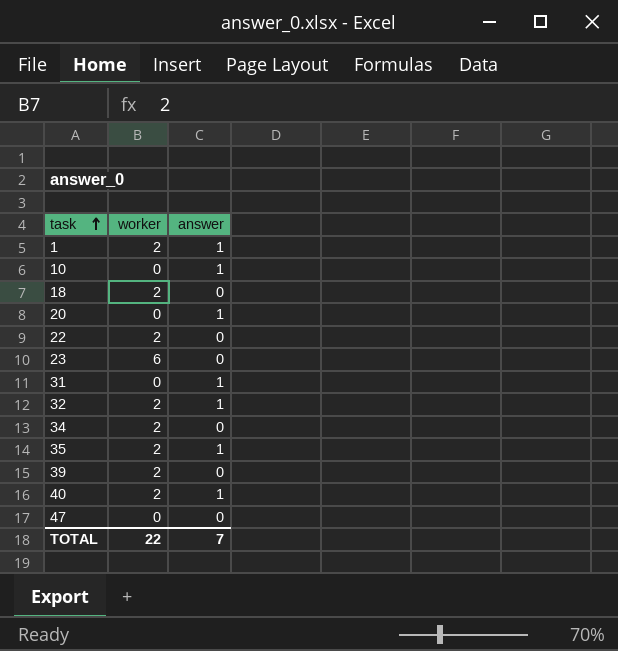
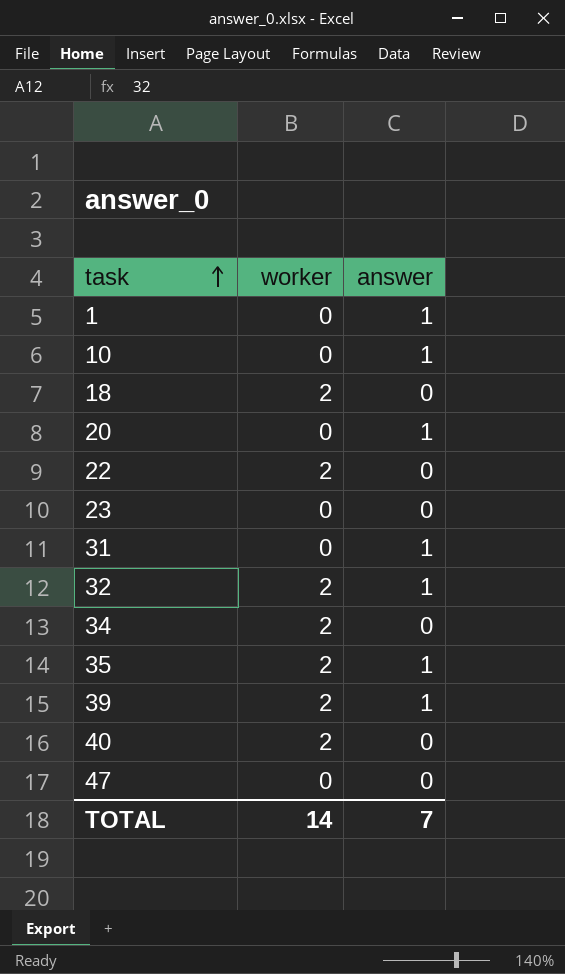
1 | worker: 2 -> 0
23 | worker: 6 -> 0
39 | answer: 0 -> 1
40 | answer: 1 -> 0
TOTAL | worker: 22 -> 14

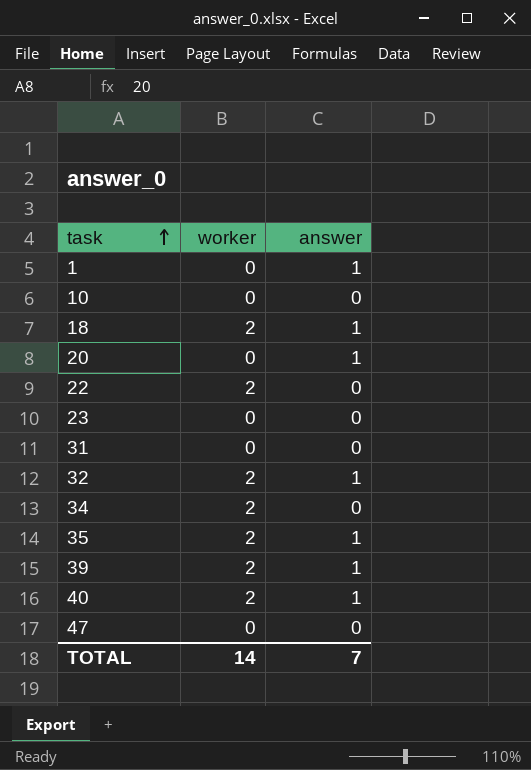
10 | answer: 1 -> 0
18 | answer: 0 -> 1
31 | answer: 1 -> 0
40 | answer: 0 -> 1

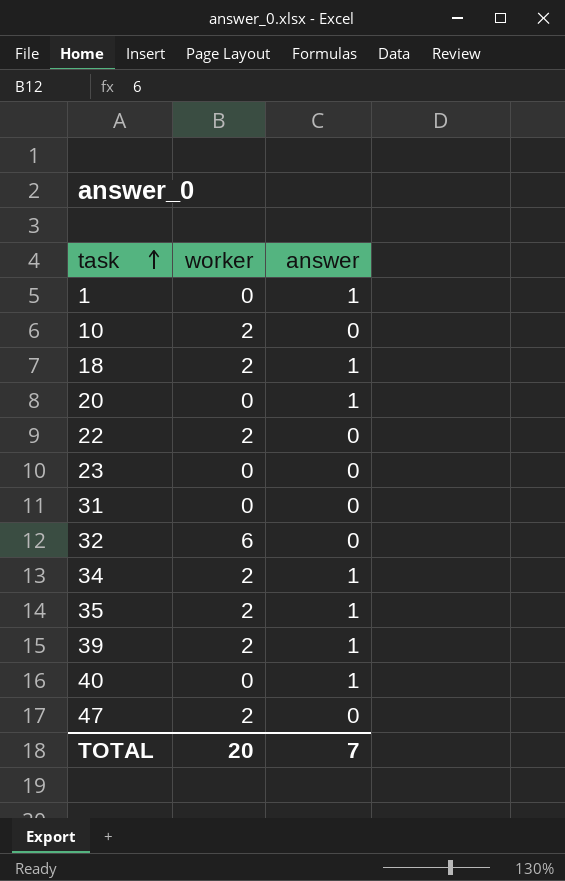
10 | worker: 0 -> 2
32 | worker: 2 -> 6
32 | answer: 1 -> 0
34 | answer: 0 -> 1
40 | worker: 2 -> 0
47 | worker: 0 -> 2
TOTAL | worker: 14 -> 20

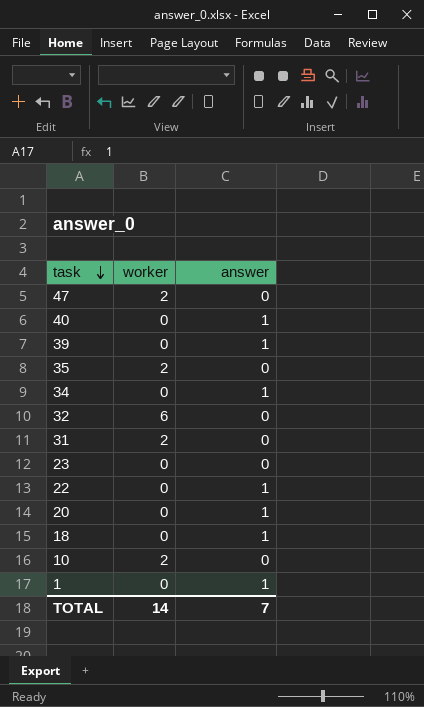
row order: task ascending -> task descending
39 | worker: 2 -> 0
35 | answer: 1 -> 0
34 | worker: 2 -> 0
31 | worker: 0 -> 2
22 | worker: 2 -> 0
22 | answer: 0 -> 1
18 | worker: 2 -> 0
TOTAL | worker: 20 -> 14

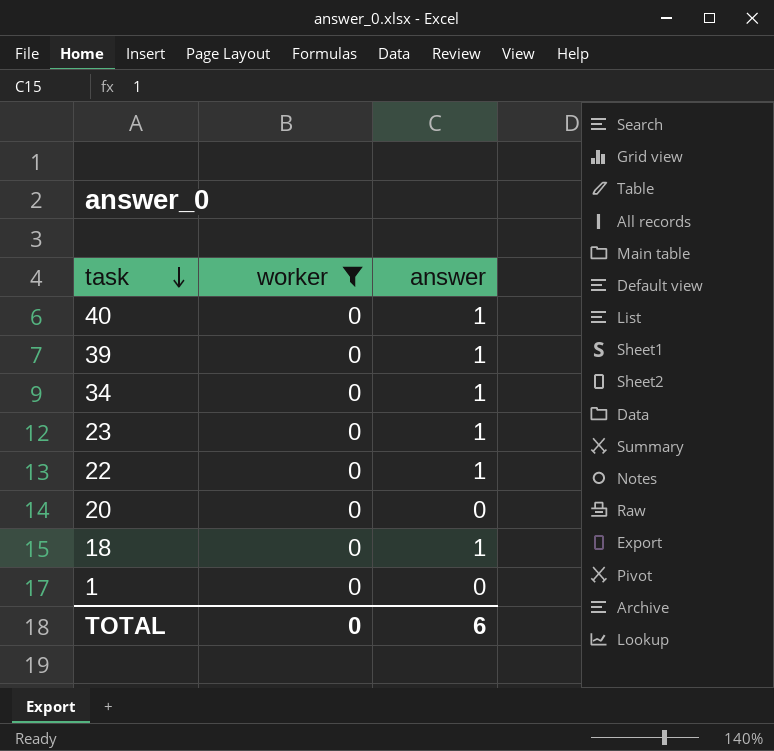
filter: none -> worker = 0
23 | answer: 0 -> 1
20 | answer: 1 -> 0
1 | answer: 1 -> 0
TOTAL | worker: 14 -> 0
TOTAL | answer: 7 -> 6

